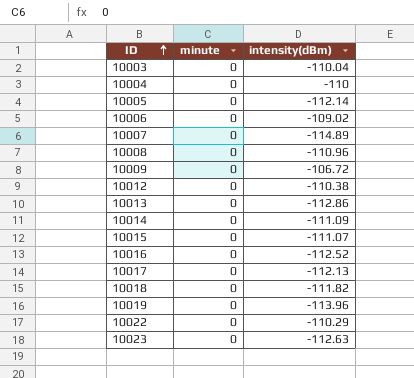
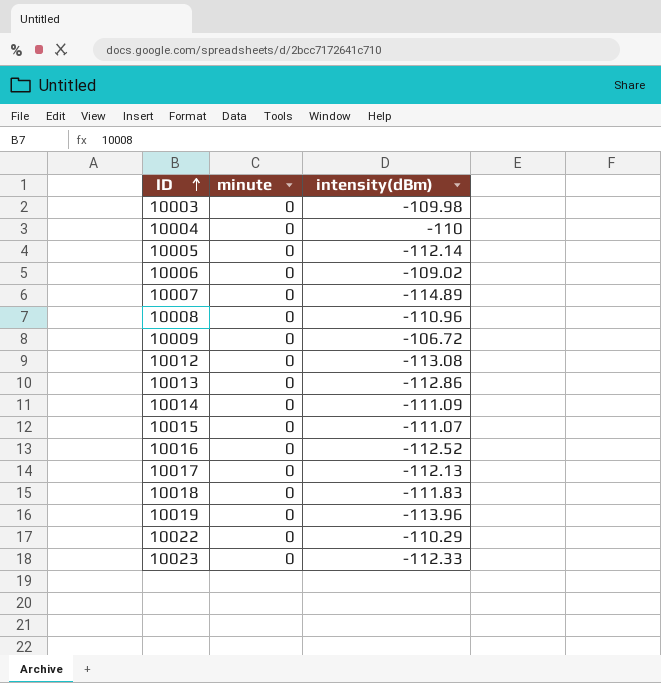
10003 | intensity(dBm): -110.04 -> -109.98
10012 | intensity(dBm): -110.38 -> -113.08
10018 | intensity(dBm): -111.82 -> -111.83
10023 | intensity(dBm): -112.63 -> -112.33

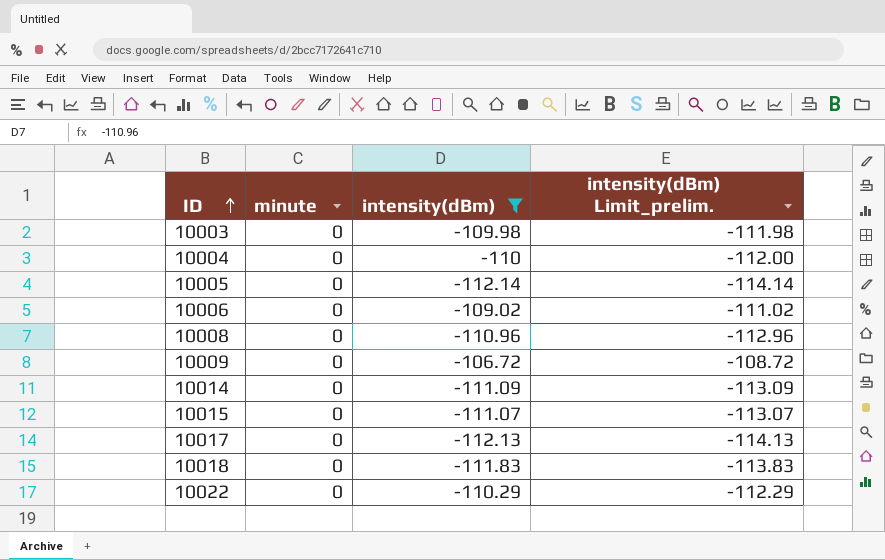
filter: none -> intensity(dBm) >= -112.14
column intensity(dBm) Limit_prelim. | formula: none -> [intensity(dBm)] - 2

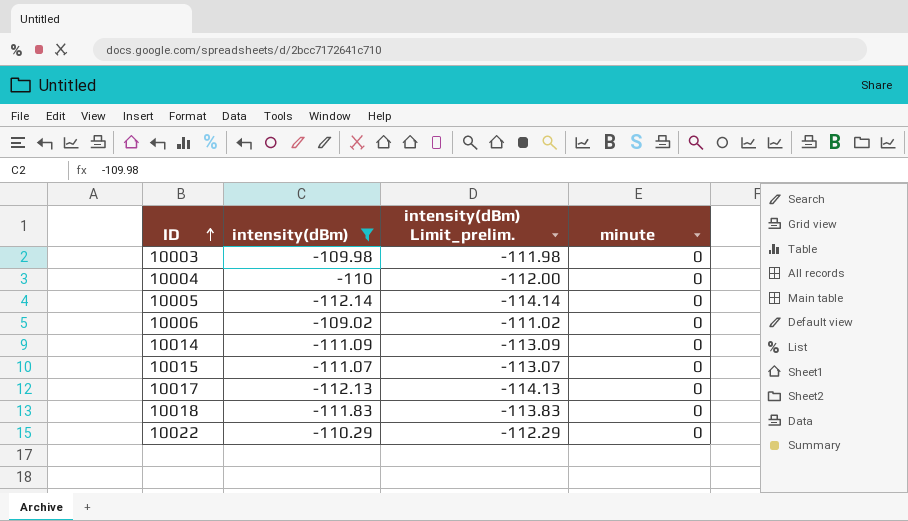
column minute | position: 2 -> 4
row 10008: 0 | -110.96 | -112.96 -> none
row 10009: 0 | -106.72 | -108.72 -> none

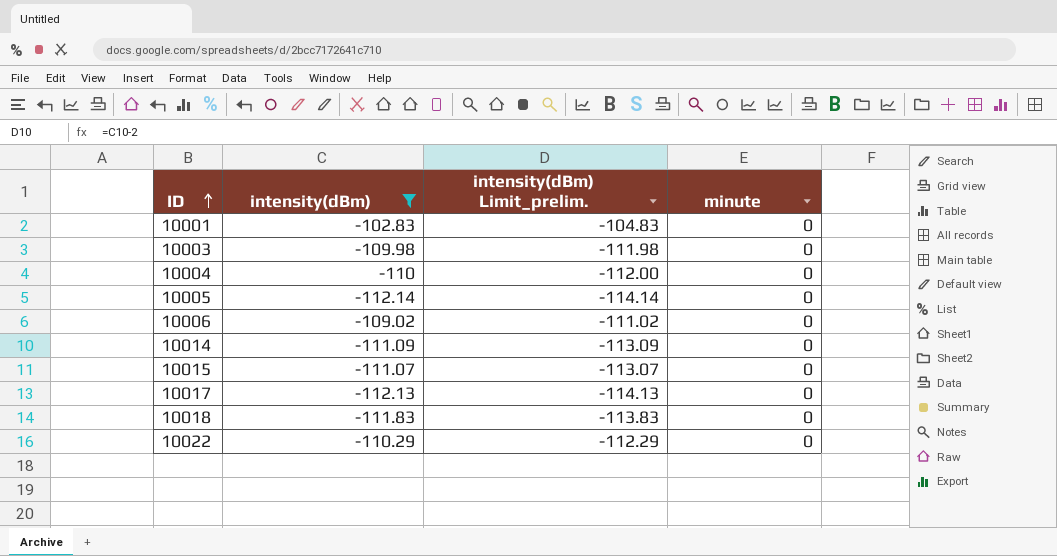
row 10001: none -> -102.83 | -104.83 | 0

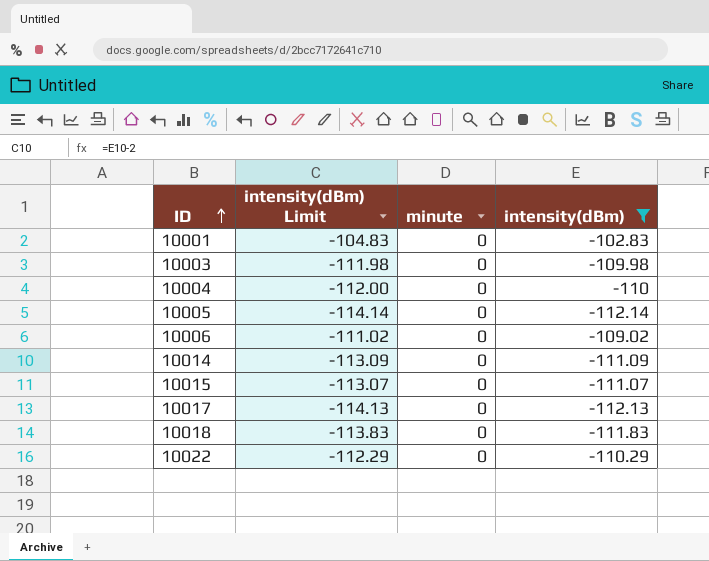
column name: intensity(dBm) Limit_prelim. -> intensity(dBm) Limit
column intensity(dBm) | position: 2 -> 4

